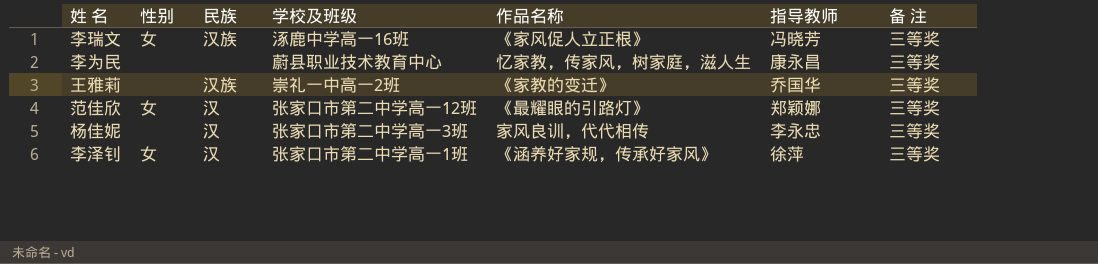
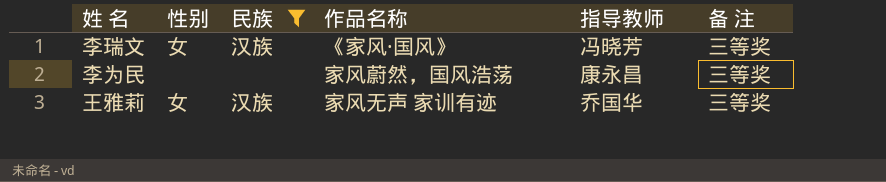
filter: none -> 民族 != 汉
column 学校及班级 | position: 4 -> none
李瑞文 | 作品名称: 《家风促人立正根》 -> 《家风·国风》
李为民 | 作品名称: 忆家教，传家风，树家庭，滋人生 -> 家风蔚然，国风浩荡
王雅莉 | 性别: none -> 女
王雅莉 | 作品名称: 《家教的变迁》 -> 家风无声 家训有迹

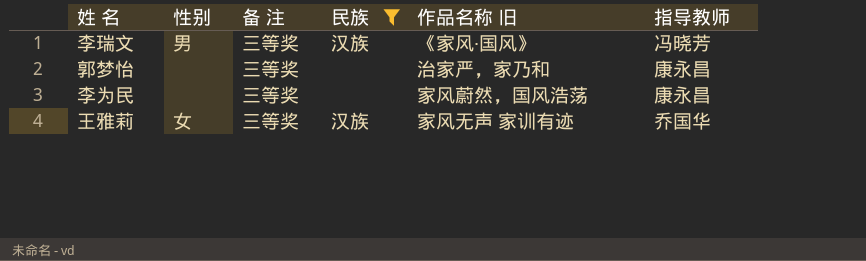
column 备 注 | position: 6 -> 3
column name: 作品名称 -> 作品名称 旧
李瑞文 | 性别: 女 -> 男
row 郭梦怡: none -> none | 三等奖 | none | 治家严，家乃和 | 康永昌

